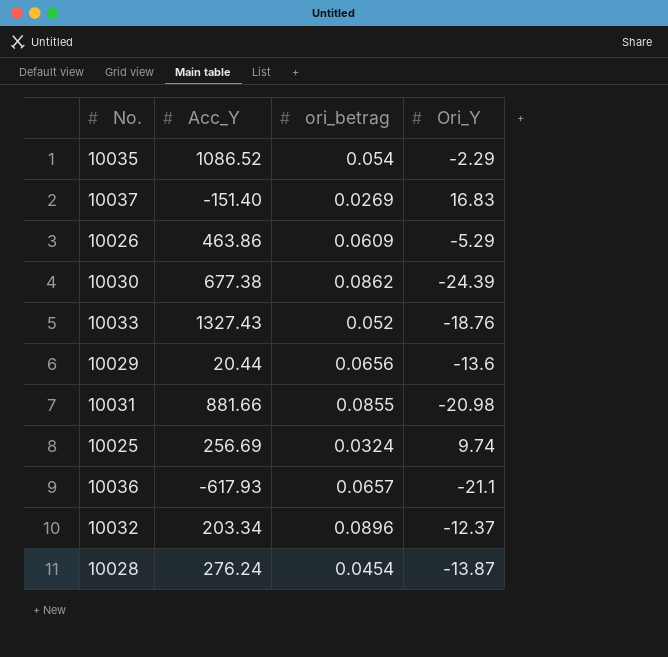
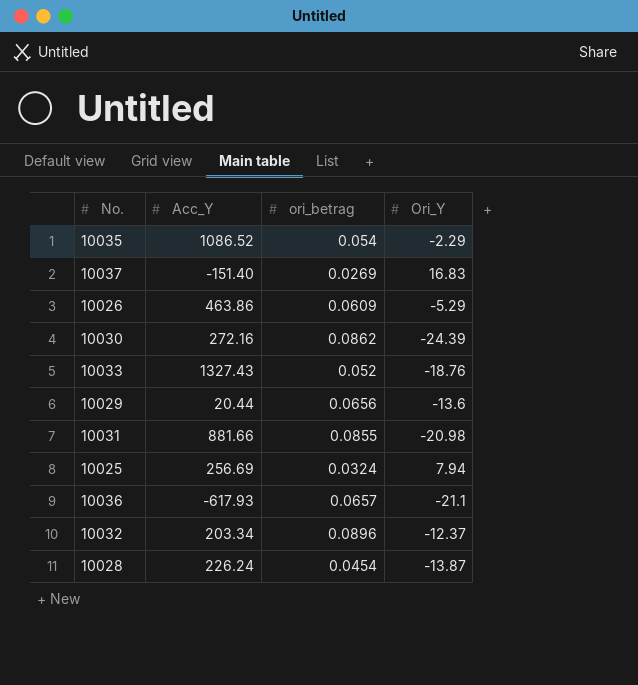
10030 | Acc_Y: 677.38 -> 272.16
10025 | Ori_Y: 9.74 -> 7.94
10028 | Acc_Y: 276.24 -> 226.24

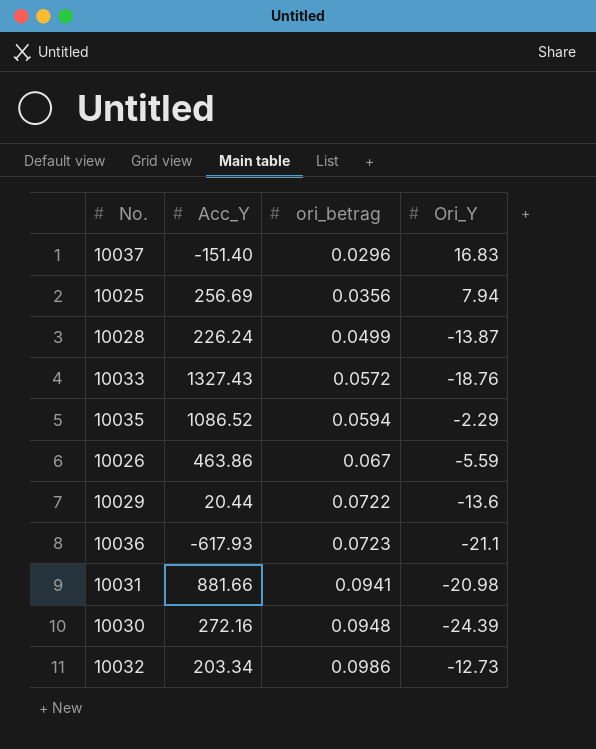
row order: none -> ori_betrag ascending
10037 | ori_betrag: 0.0269 -> 0.0296
10025 | ori_betrag: 0.0324 -> 0.0356
10028 | ori_betrag: 0.0454 -> 0.0499
10033 | ori_betrag: 0.052 -> 0.0572
10035 | ori_betrag: 0.054 -> 0.0594
10026 | ori_betrag: 0.0609 -> 0.067
10026 | Ori_Y: -5.29 -> -5.59
10029 | ori_betrag: 0.0656 -> 0.0722
10036 | ori_betrag: 0.0657 -> 0.0723
10031 | ori_betrag: 0.0855 -> 0.0941
10030 | ori_betrag: 0.0862 -> 0.0948
10032 | ori_betrag: 0.0896 -> 0.0986
10032 | Ori_Y: -12.37 -> -12.73

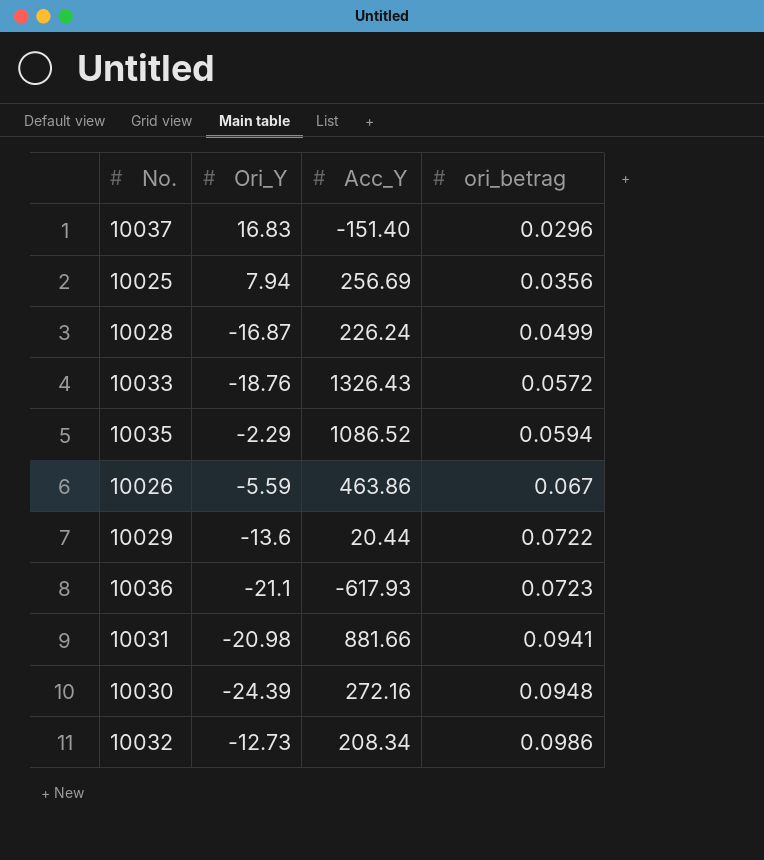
column Ori_Y | position: 4 -> 2
10028 | Ori_Y: -13.87 -> -16.87
10033 | Acc_Y: 1327.43 -> 1326.43
10032 | Acc_Y: 203.34 -> 208.34

